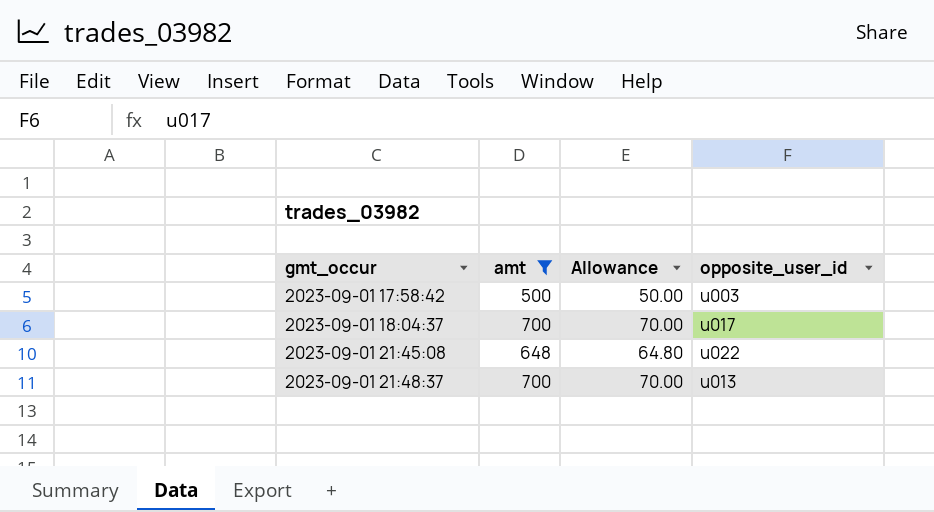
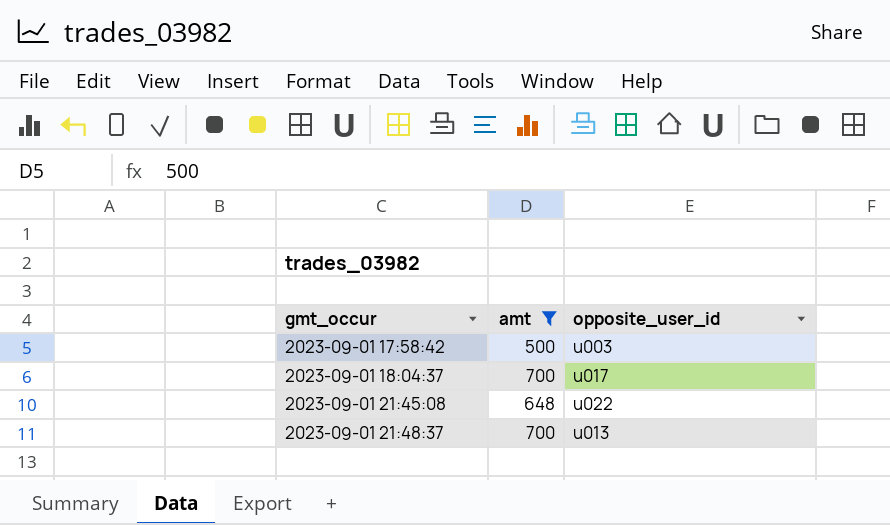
column Allowance | formula: [amt] * 0.1 -> none

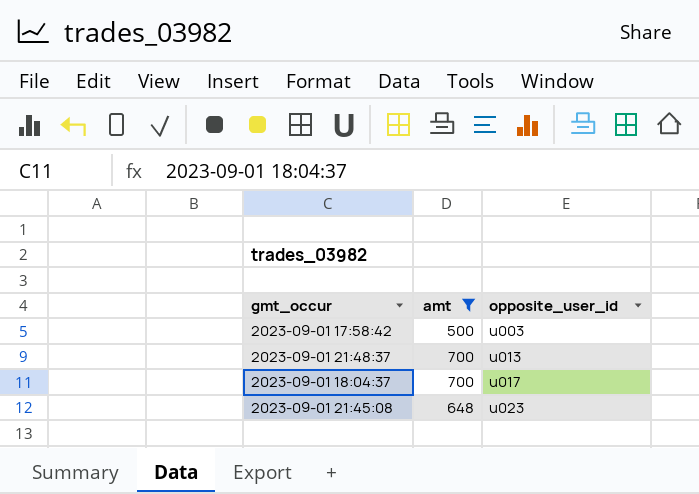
row order: gmt_occur ascending -> opposite_user_id ascending
2023-09-01 21:45:08 | opposite_user_id: u022 -> u023

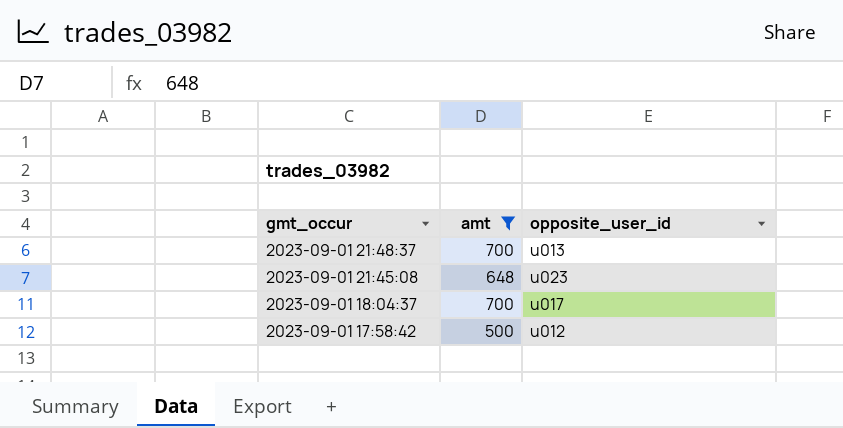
row order: opposite_user_id ascending -> gmt_occur descending
2023-09-01 17:58:42 | opposite_user_id: u003 -> u012

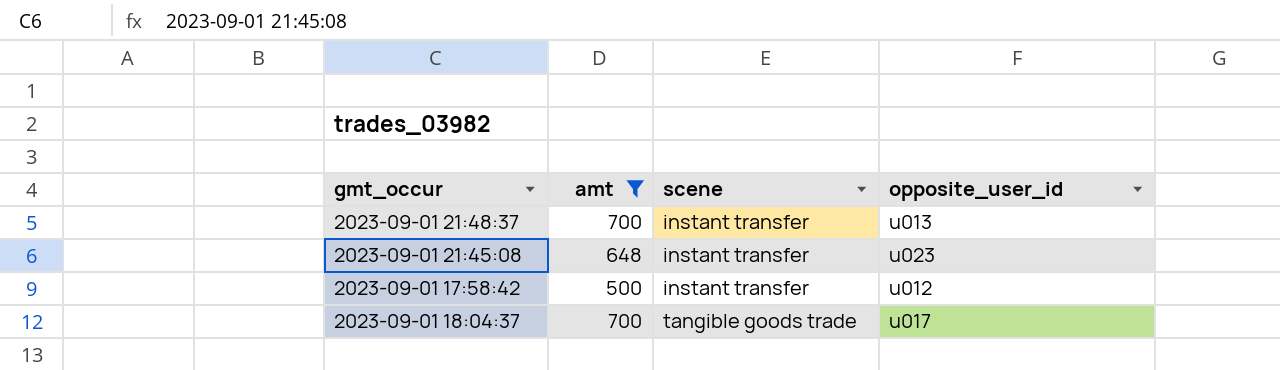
row order: gmt_occur descending -> scene ascending
column scene | position: none -> 3

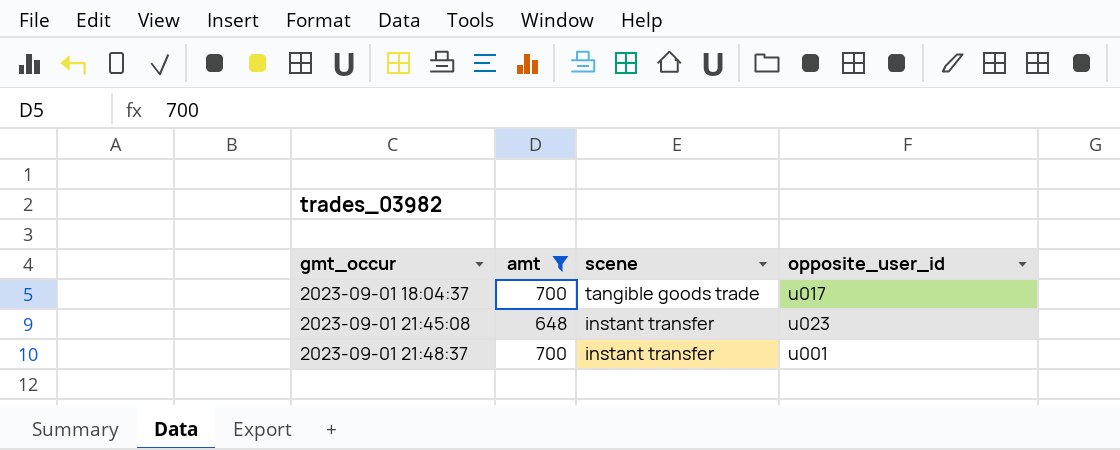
row order: scene ascending -> gmt_occur ascending
row 2023-09-01 17:58:42: 500 | instant transfer | u012 -> none
2023-09-01 21:48:37 | opposite_user_id: u013 -> u001

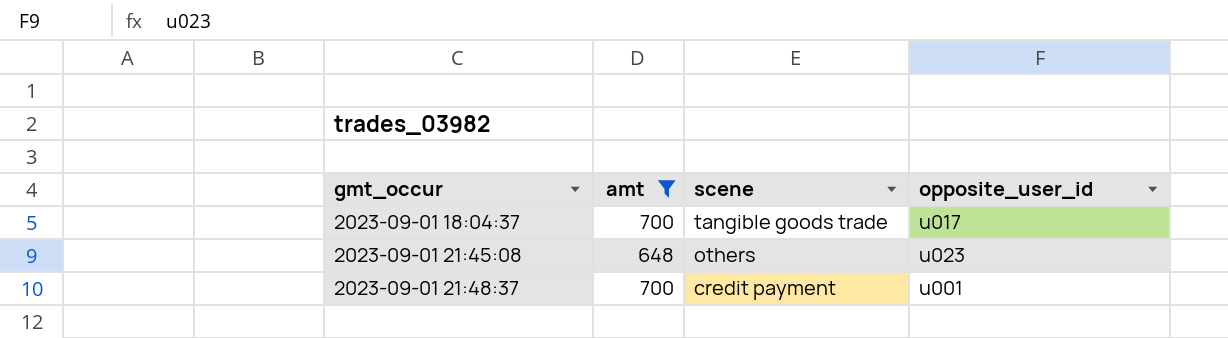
2023-09-01 21:45:08 | scene: instant transfer -> others
2023-09-01 21:48:37 | scene: instant transfer -> credit payment

